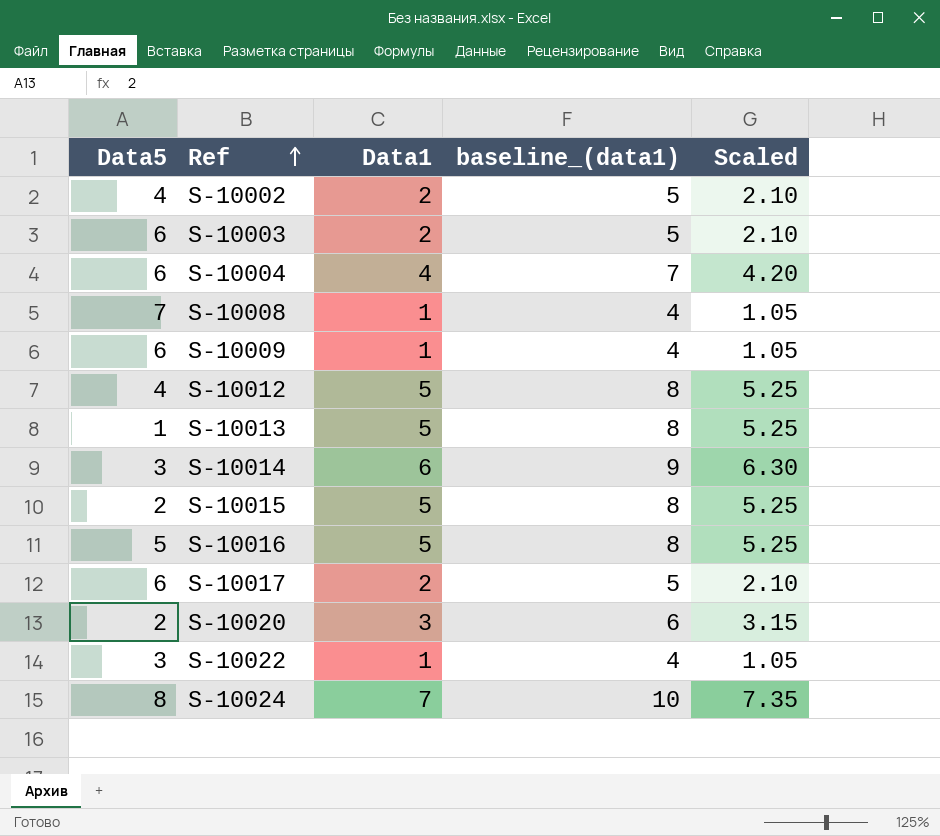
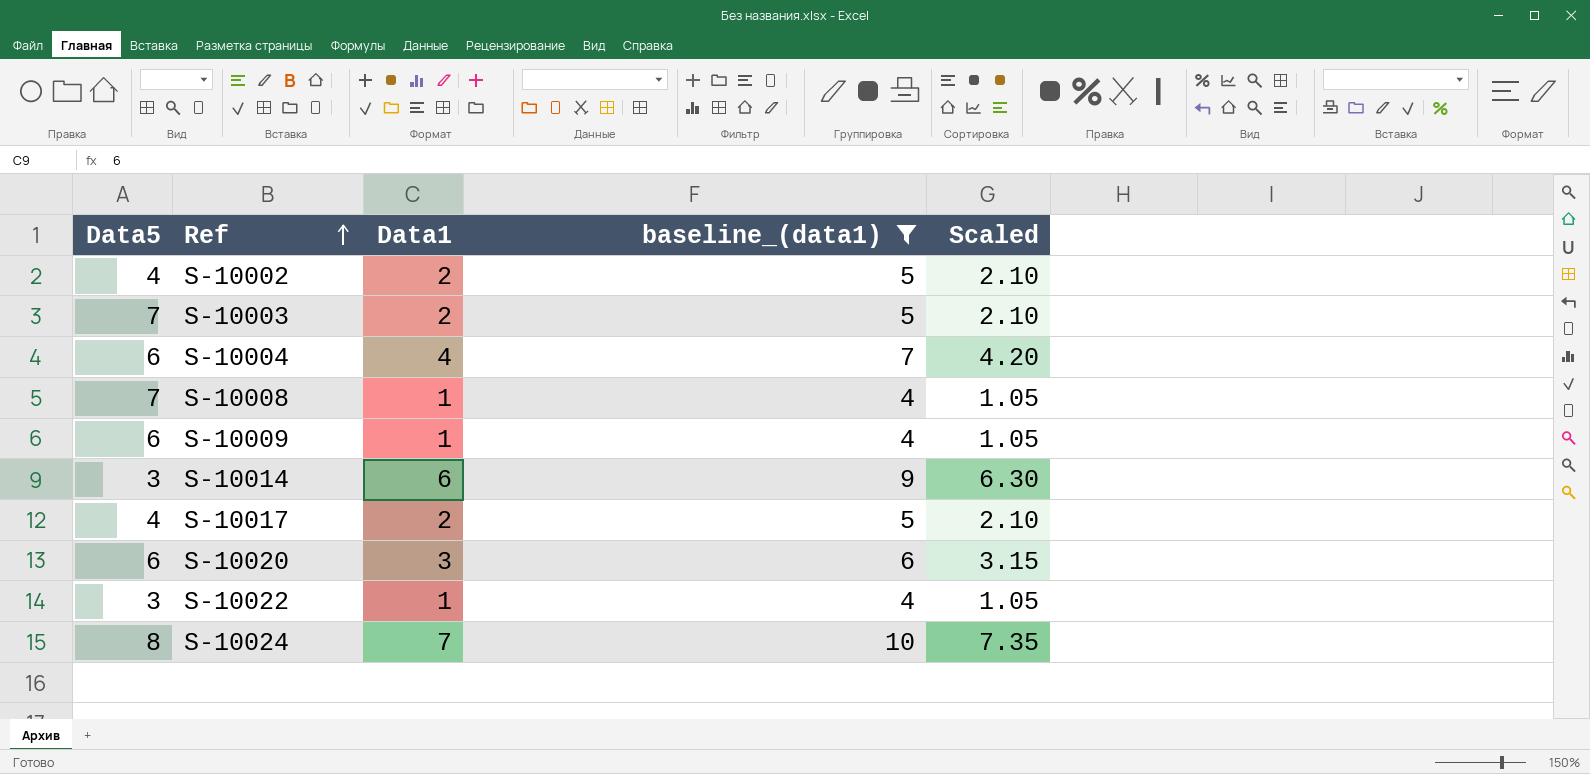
filter: none -> baseline_(data1) != 8
S-10003 | Data5: 6 -> 7
S-10017 | Data5: 6 -> 4
S-10020 | Data5: 2 -> 6

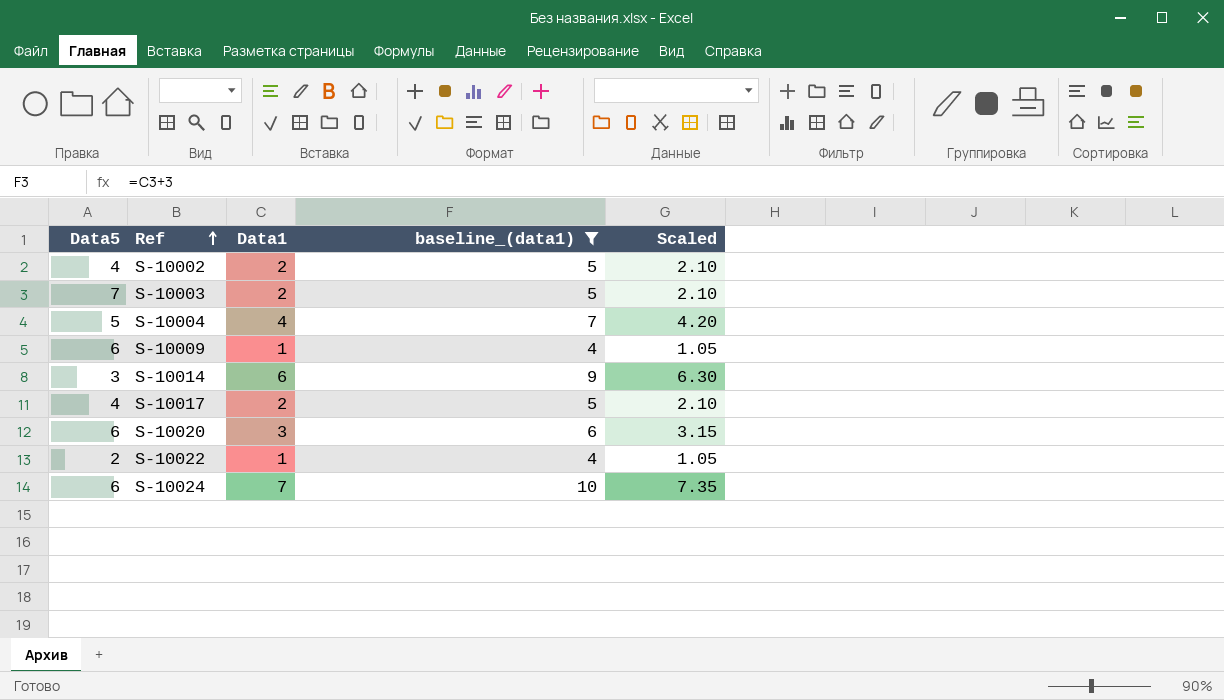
row S-10008: 7 | 1 | 4 | 1.05 -> none
S-10004 | Data5: 6 -> 5
S-10022 | Data5: 3 -> 2
S-10024 | Data5: 8 -> 6

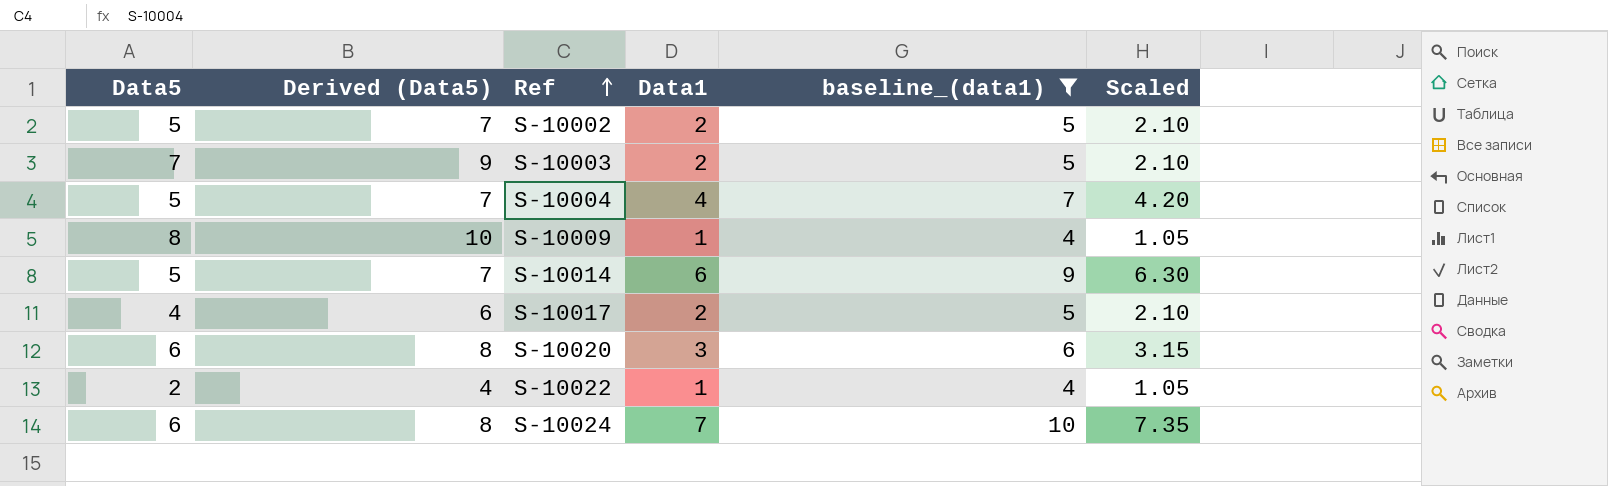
column Derived (Data5) | formula: none -> [Data5] + 2
S-10002 | Data5: 4 -> 5
S-10009 | Data5: 6 -> 8
S-10014 | Data5: 3 -> 5

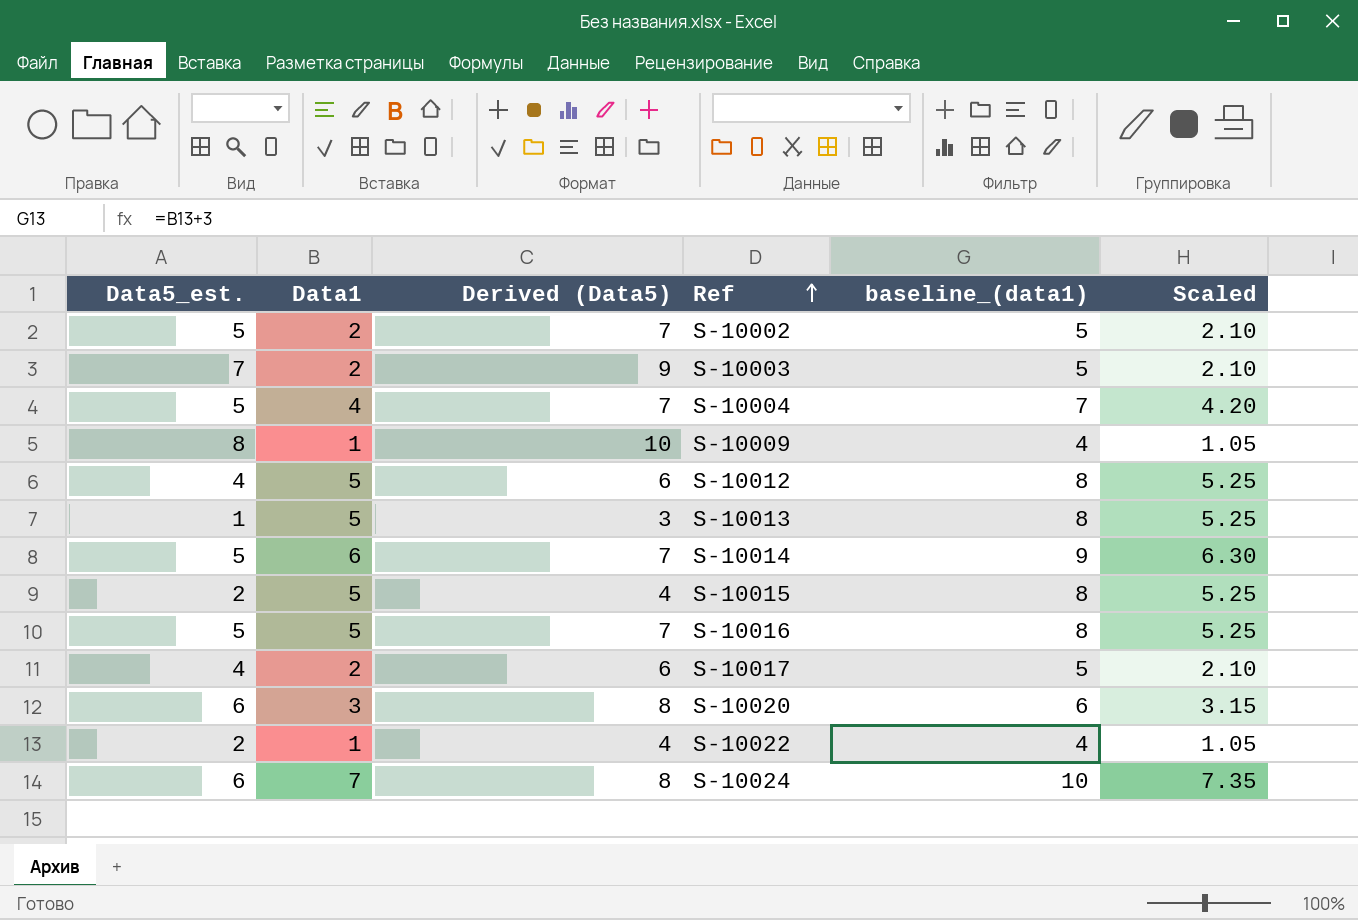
filter: baseline_(data1) != 8 -> none
column name: Data5 -> Data5_est.
column Data1 | position: 4 -> 2

